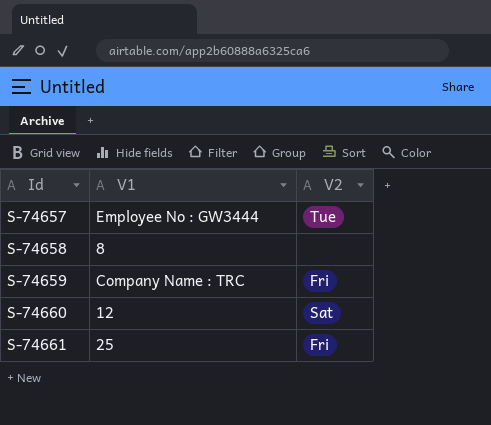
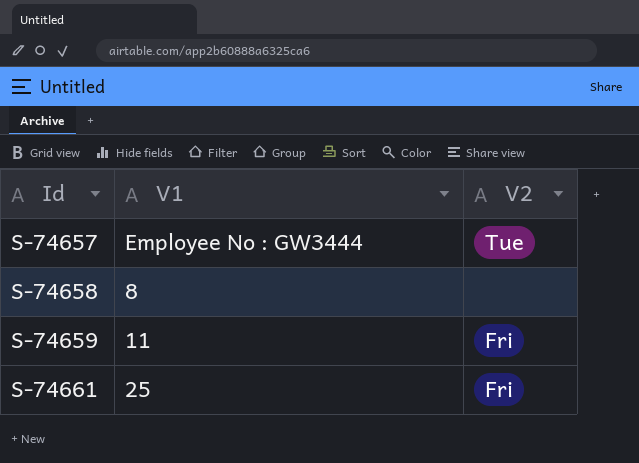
row S-74660: 12 | Sat -> none
S-74659 | V1: Company Name : TRC -> 11

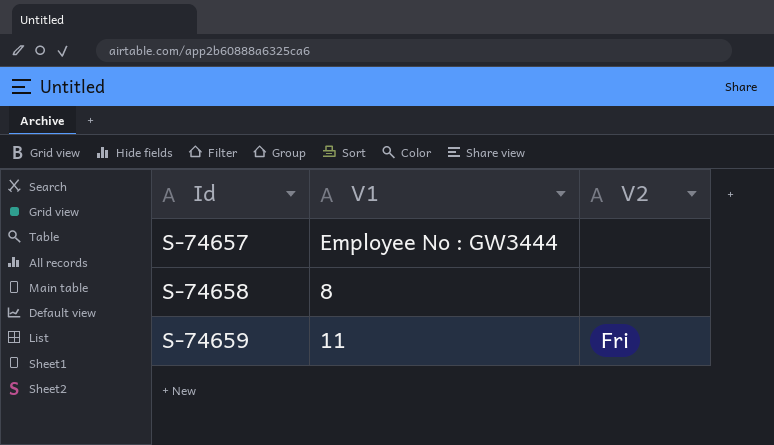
row S-74661: 25 | Fri -> none
S-74657 | V2: Tue -> none

